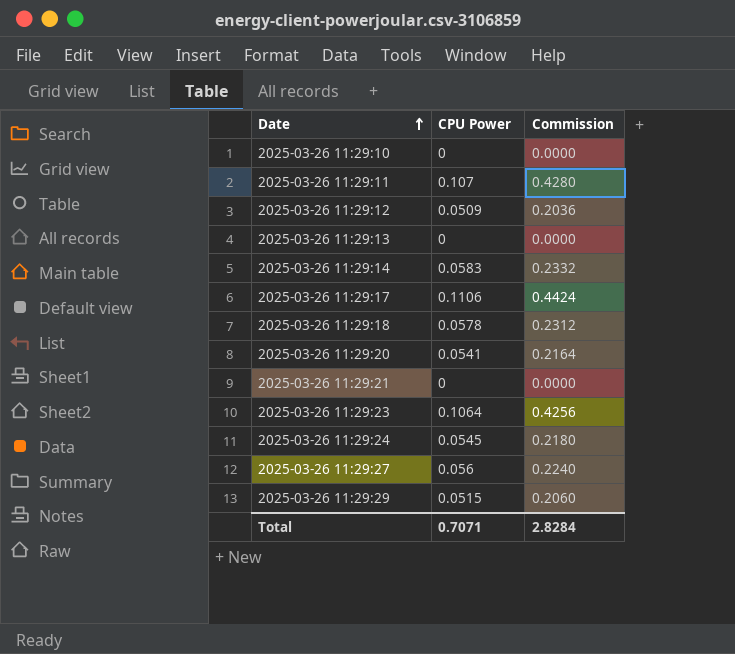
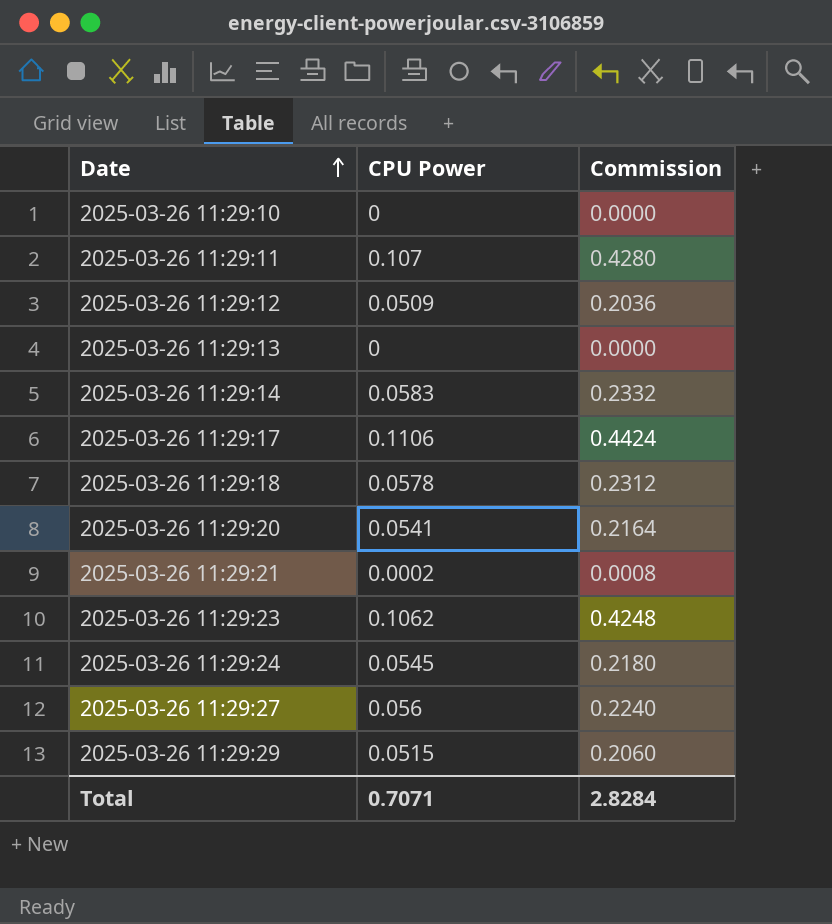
2025-03-26 11:29:21 | CPU Power: 0 -> 0.0002
2025-03-26 11:29:21 | Commission: 0.0000 -> 0.0008
2025-03-26 11:29:23 | CPU Power: 0.1064 -> 0.1062
2025-03-26 11:29:23 | Commission: 0.4256 -> 0.4248

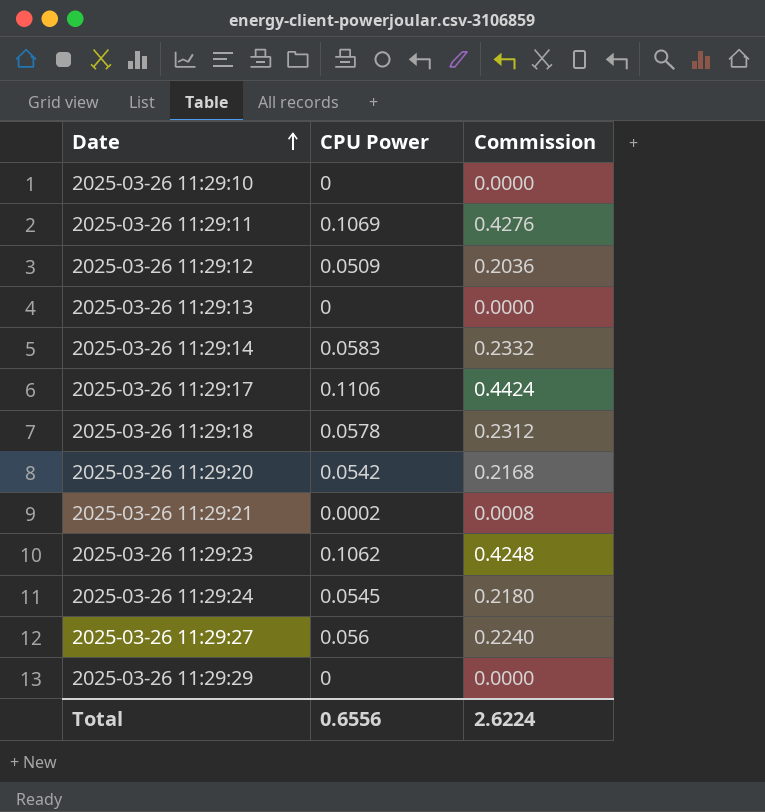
2025-03-26 11:29:11 | CPU Power: 0.107 -> 0.1069
2025-03-26 11:29:11 | Commission: 0.4280 -> 0.4276
2025-03-26 11:29:20 | CPU Power: 0.0541 -> 0.0542
2025-03-26 11:29:20 | Commission: 0.2164 -> 0.2168
2025-03-26 11:29:29 | CPU Power: 0.0515 -> 0
2025-03-26 11:29:29 | Commission: 0.2060 -> 0.0000
Total | CPU Power: 0.7071 -> 0.6556
Total | Commission: 2.8284 -> 2.6224

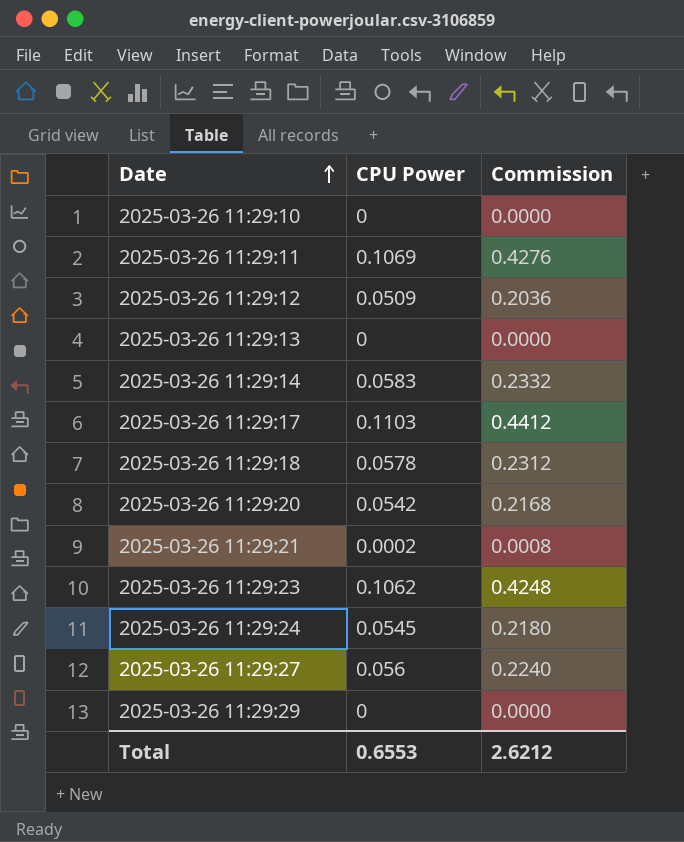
2025-03-26 11:29:17 | CPU Power: 0.1106 -> 0.1103
2025-03-26 11:29:17 | Commission: 0.4424 -> 0.4412
Total | CPU Power: 0.6556 -> 0.6553
Total | Commission: 2.6224 -> 2.6212

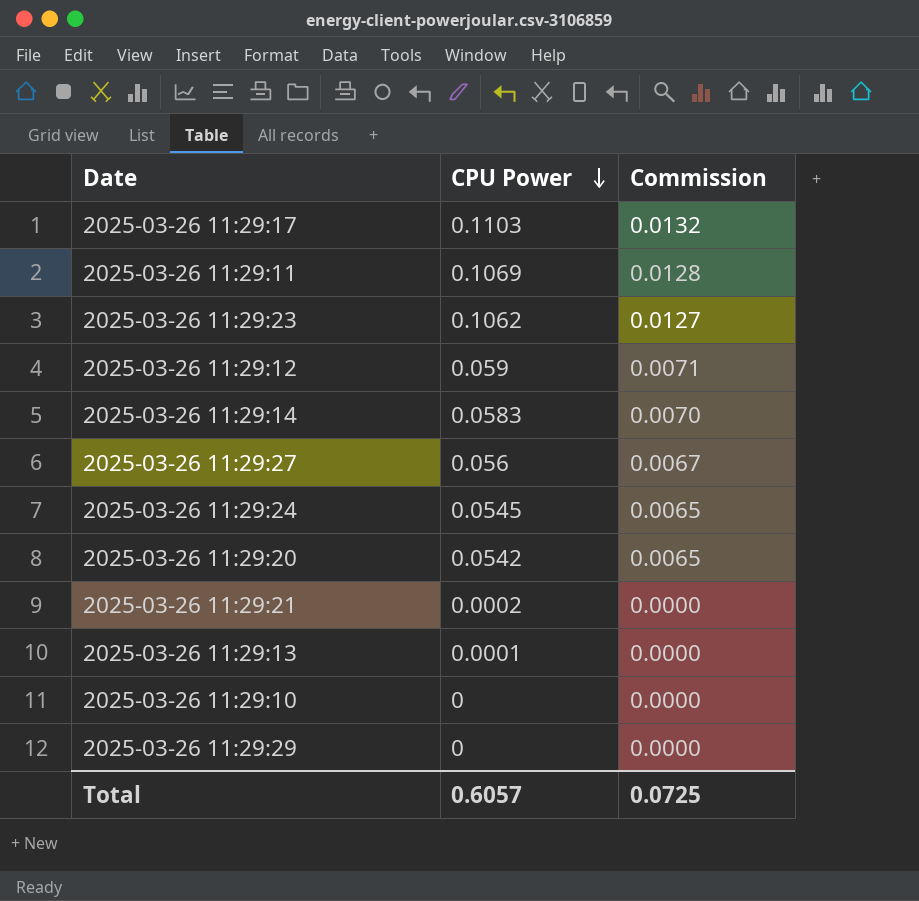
row order: Date ascending -> CPU Power descending
column Commission | formula: [CPU Power] * 4 -> [CPU Power] * 0.12
row 2025-03-26 11:29:18: 0.0578 | 0.2312 -> none
2025-03-26 11:29:12 | CPU Power: 0.0509 -> 0.059
2025-03-26 11:29:13 | CPU Power: 0 -> 0.0001
Total | CPU Power: 0.6553 -> 0.6057
Total | Commission: 2.6212 -> 0.0725

